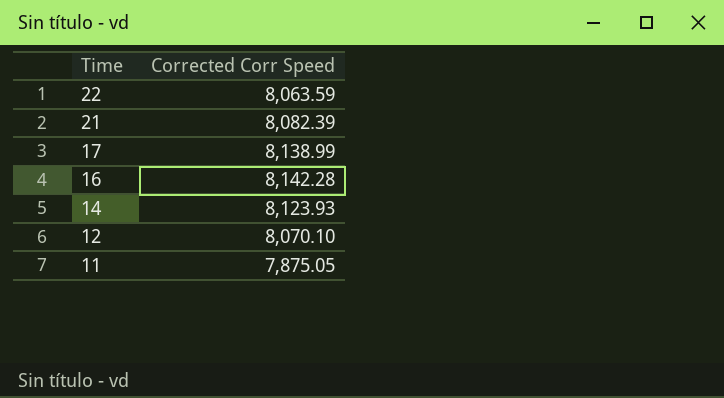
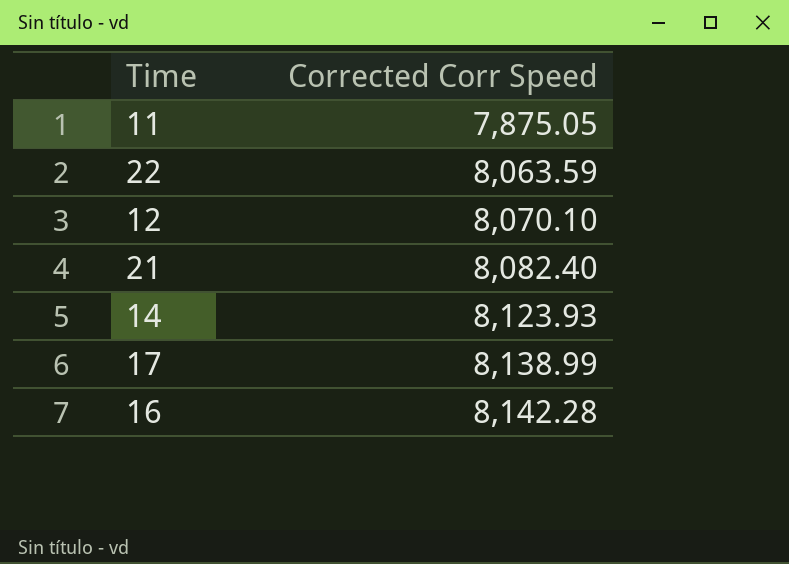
row order: Time descending -> Corrected Corr Speed ascending
21 | Corrected Corr Speed: 8,082.39 -> 8,082.40

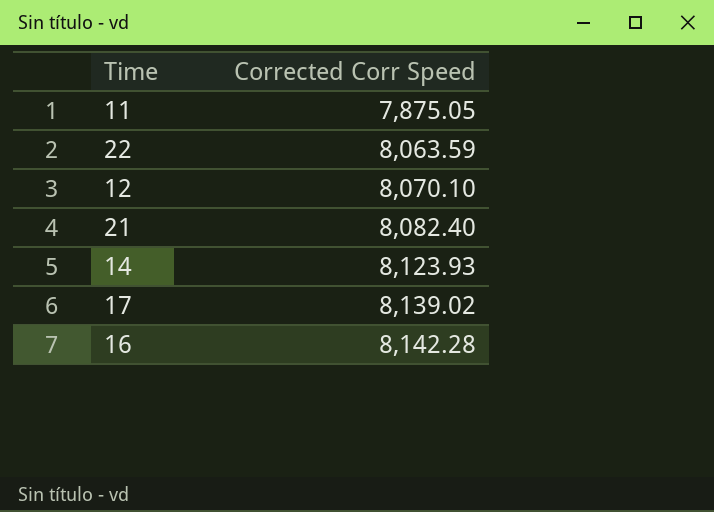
17 | Corrected Corr Speed: 8,138.99 -> 8,139.02

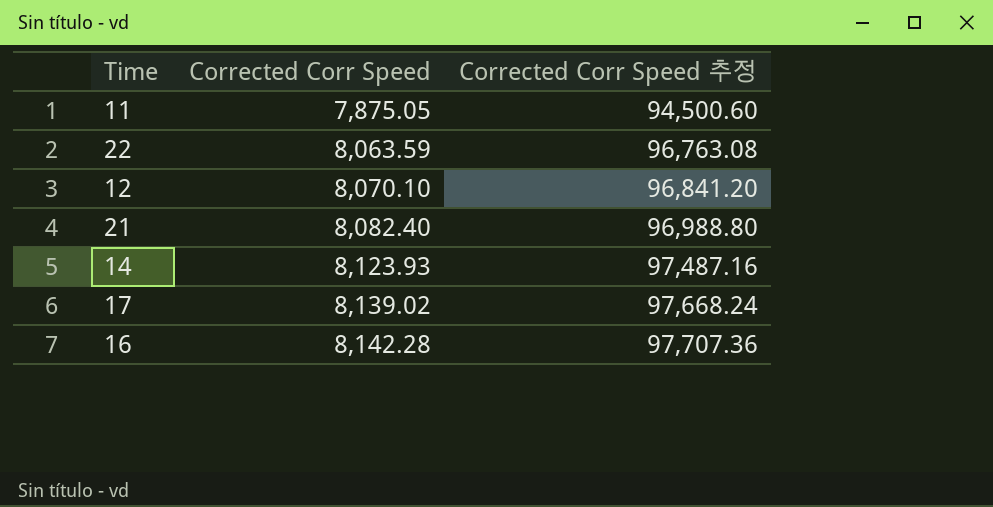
column Corrected Corr Speed 추정 | formula: none -> [Corrected Corr Speed] * 12

